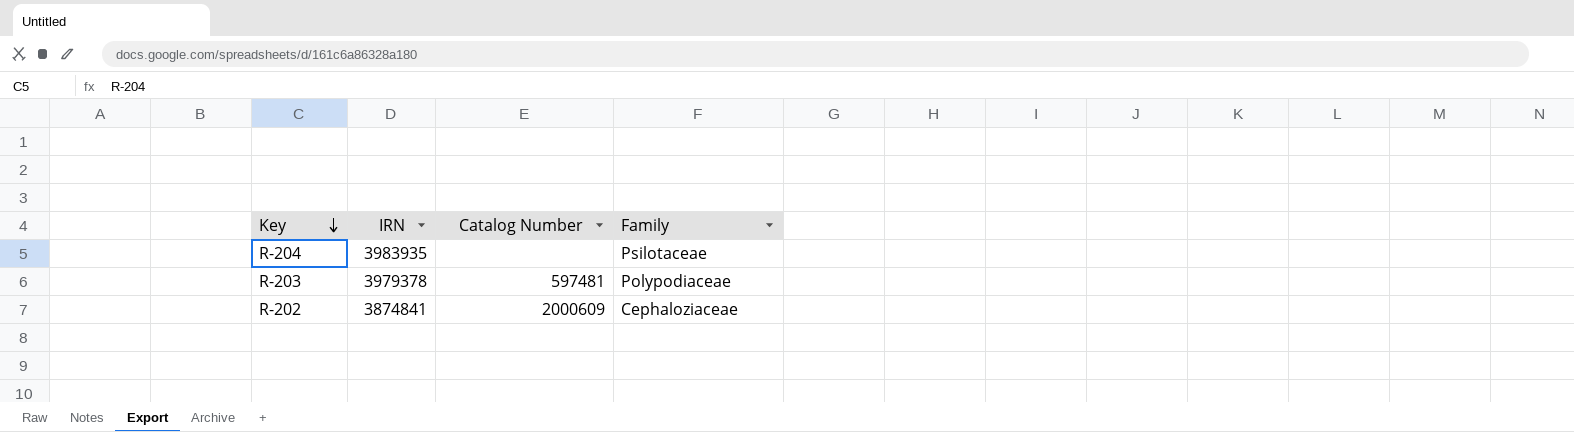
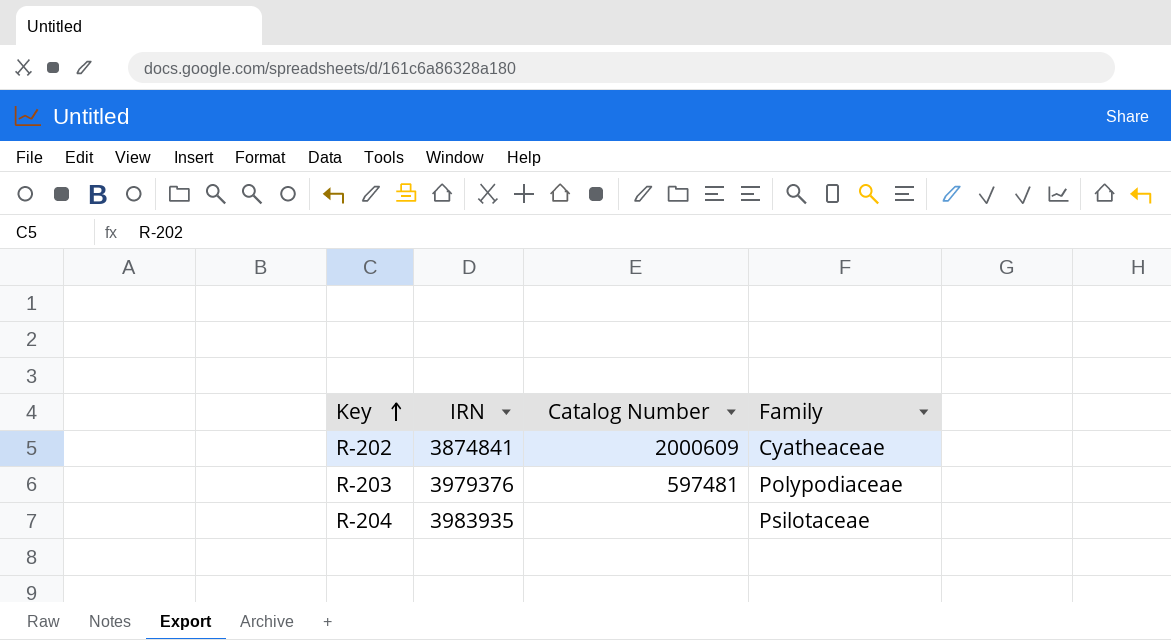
row order: Key descending -> Key ascending
R-202 | Family: Cephaloziaceae -> Cyatheaceae
R-203 | IRN: 3979378 -> 3979376

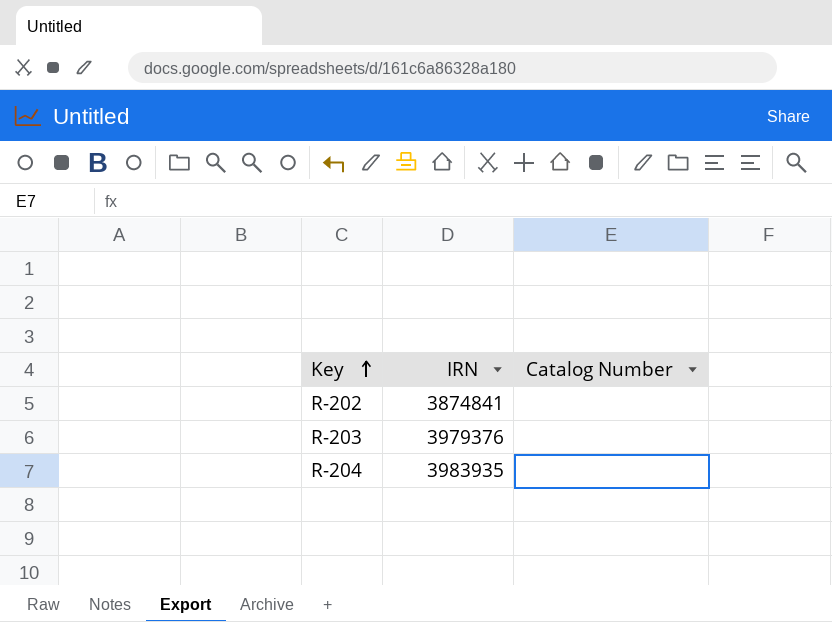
column Family | position: 4 -> none
R-202 | Catalog Number: 2000609 -> none
R-203 | Catalog Number: 597481 -> none

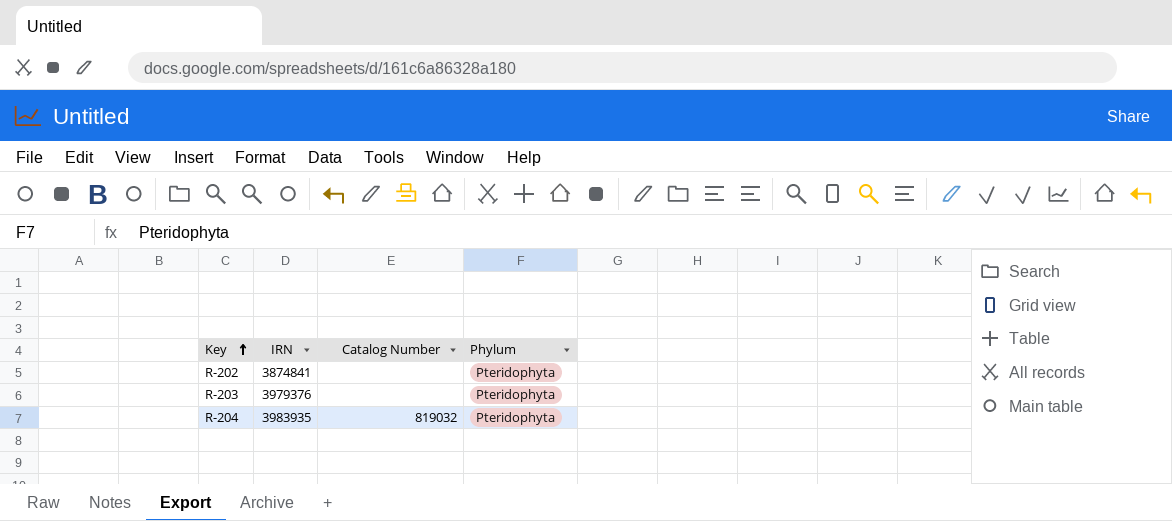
column Phylum | position: none -> 4
R-204 | Catalog Number: none -> 819032

